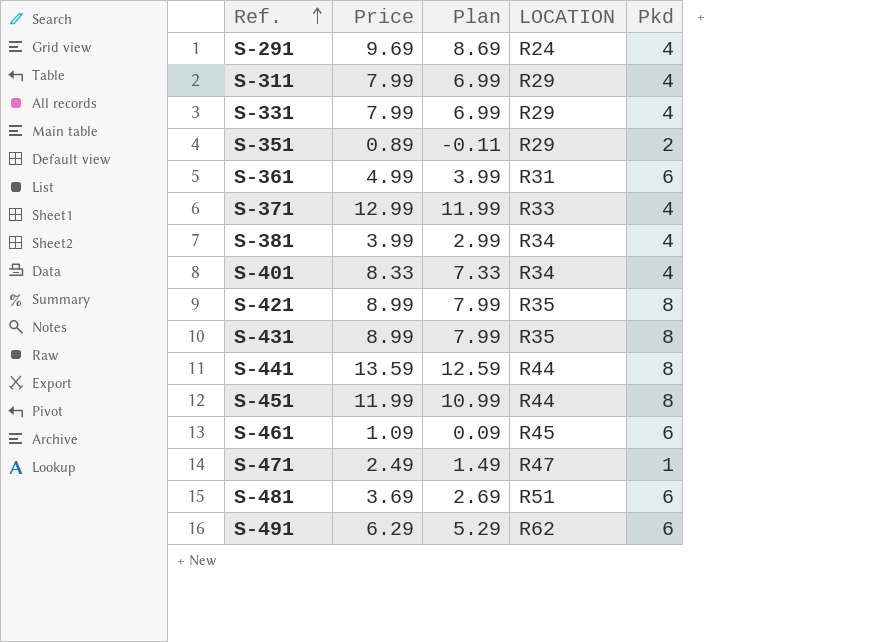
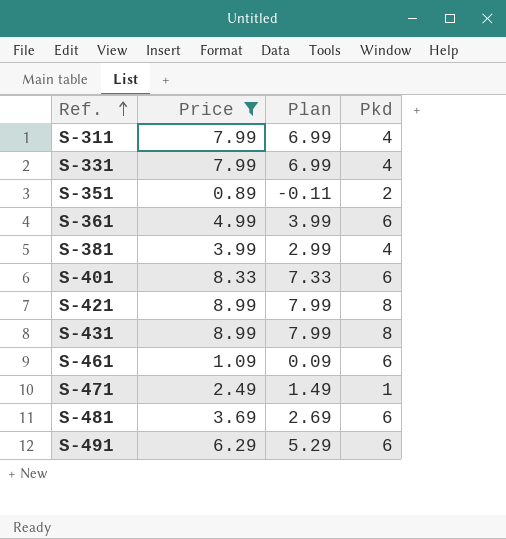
filter: none -> Price <= 8.99
column LOCATION | position: 4 -> none
S-401 | Pkd: 4 -> 6

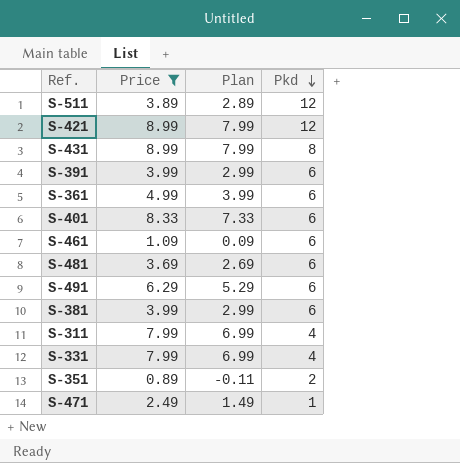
row order: Ref. ascending -> Pkd descending
row S-511: none -> 3.89 | 2.89 | 12
S-421 | Pkd: 8 -> 12
row S-391: none -> 3.99 | 2.99 | 6
S-381 | Pkd: 4 -> 6

